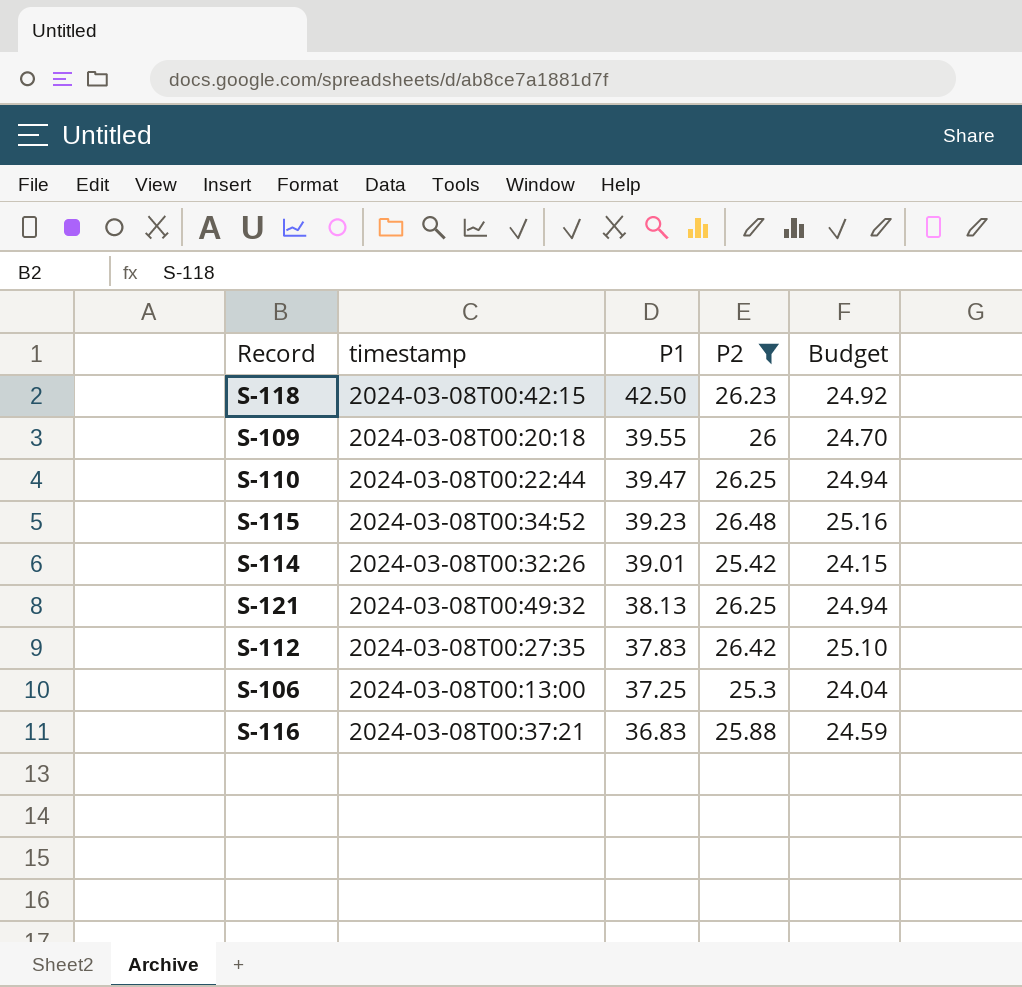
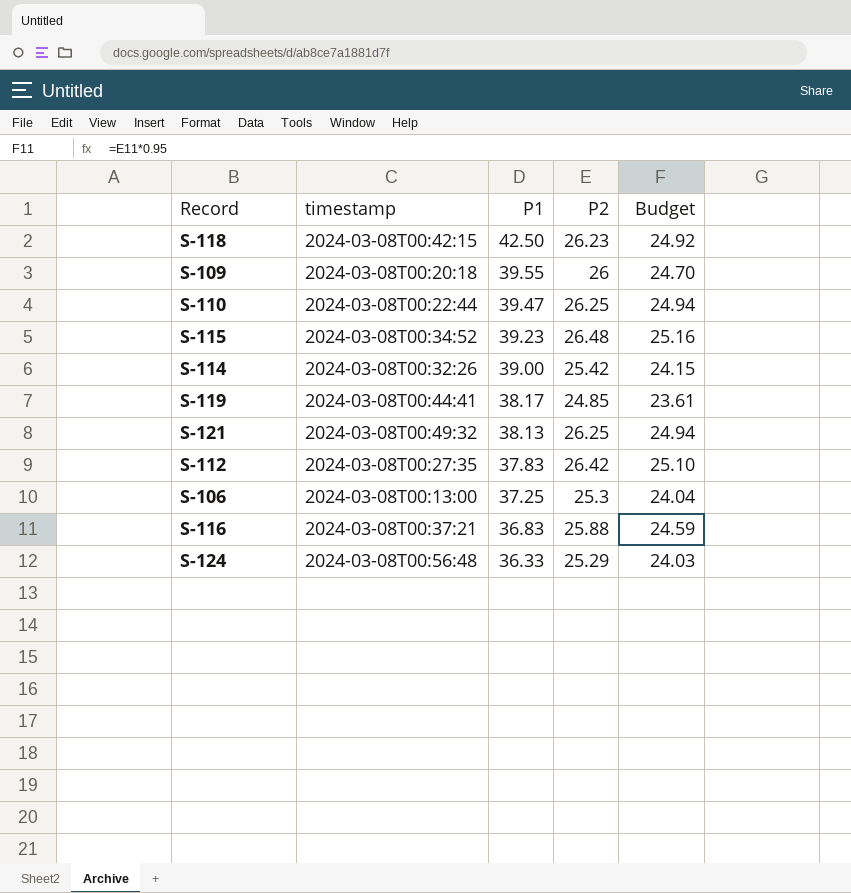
filter: P2 >= 25.3 -> none
S-114 | P1: 39.01 -> 39.00

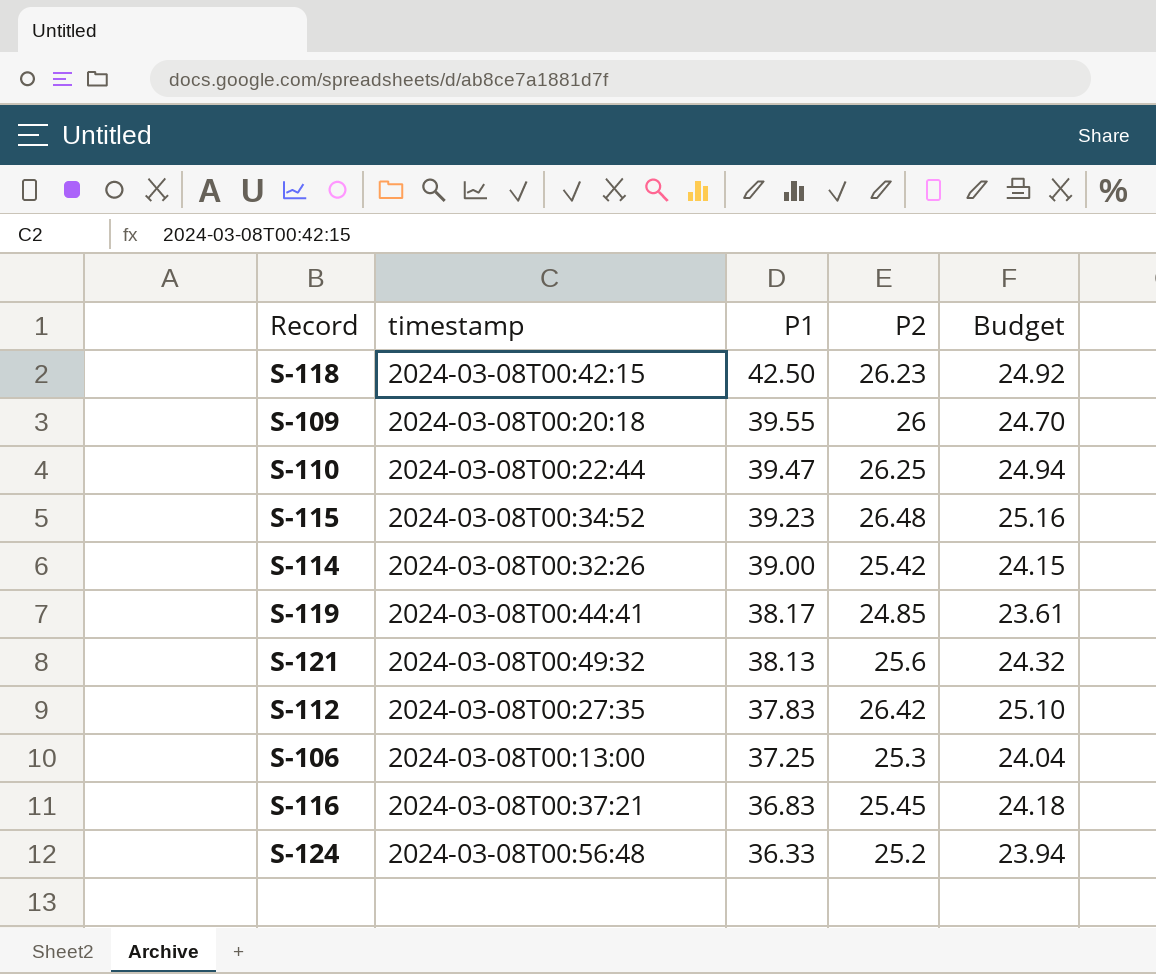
S-121 | P2: 26.25 -> 25.6
S-121 | Budget: 24.94 -> 24.32
S-116 | P2: 25.88 -> 25.45
S-116 | Budget: 24.59 -> 24.18
S-124 | P2: 25.29 -> 25.2
S-124 | Budget: 24.03 -> 23.94

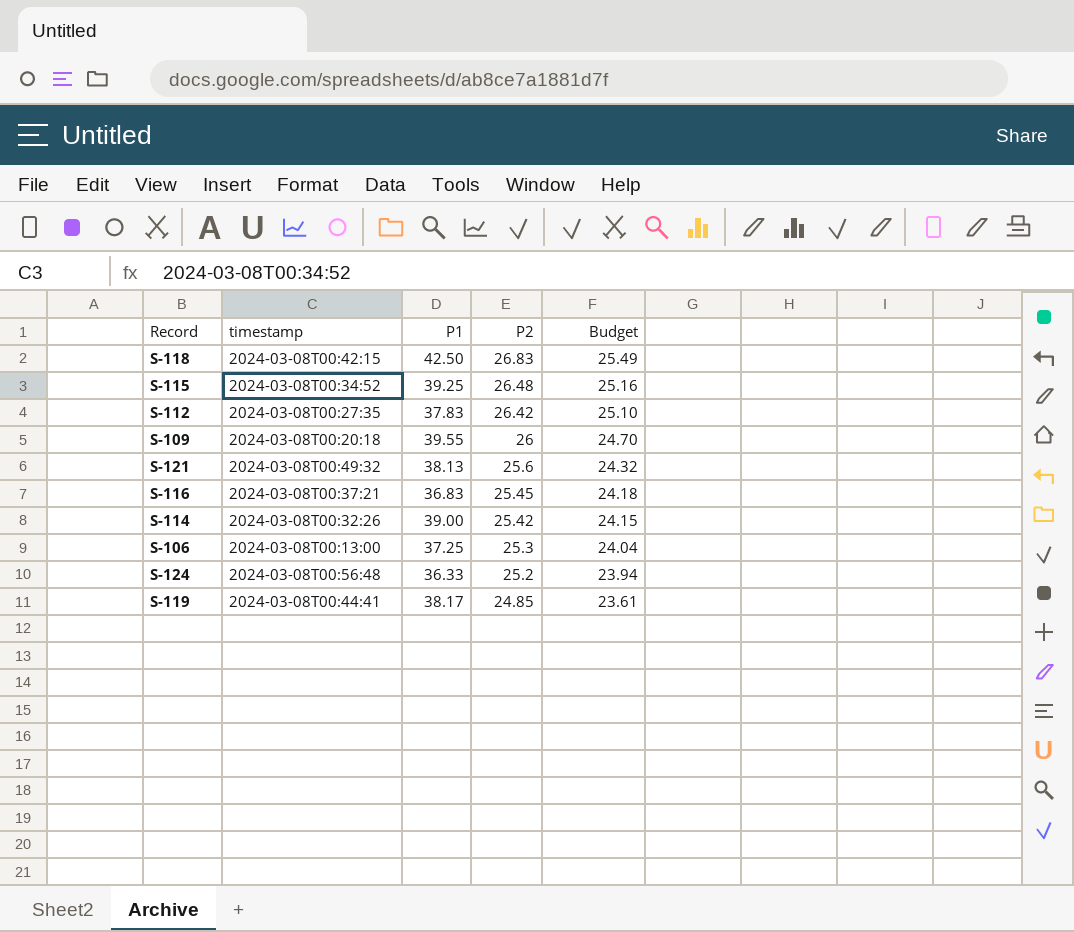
row order: P1 descending -> P2 descending
row S-110: 2024-03-08T00:22:44 | 39.47 | 26.25 | 24.94 -> none
S-118 | P2: 26.23 -> 26.83
S-118 | Budget: 24.92 -> 25.49
S-115 | P1: 39.23 -> 39.25

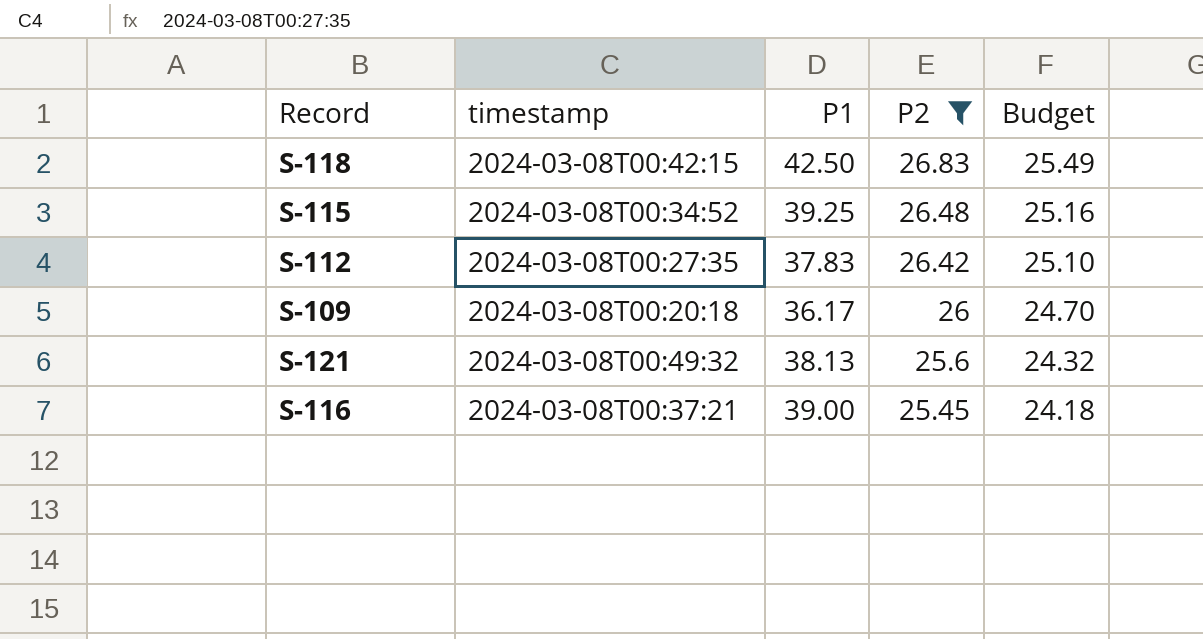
filter: none -> P2 >= 25.45
S-109 | P1: 39.55 -> 36.17
S-116 | P1: 36.83 -> 39.00

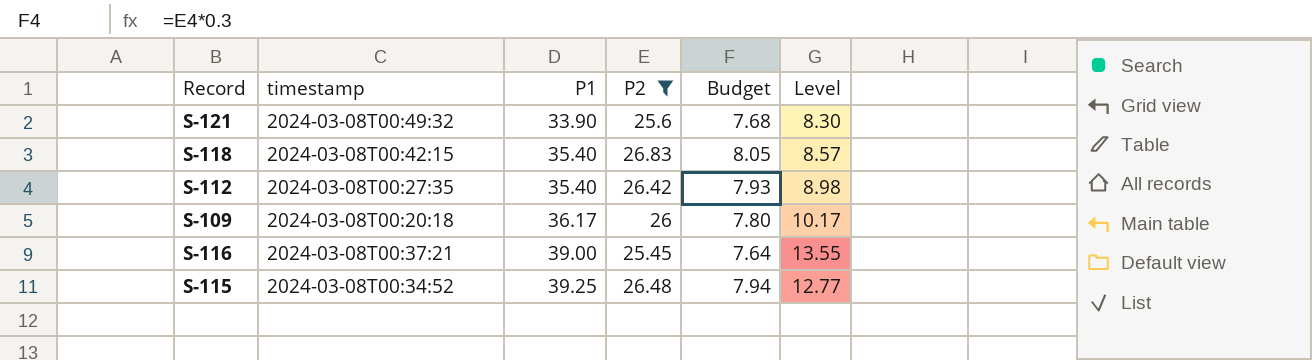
row order: P2 descending -> P1 ascending
column Budget | formula: [P2] * 0.95 -> [P2] * 0.3
column Level | formula: none -> [P1] - [P2]
S-121 | P1: 38.13 -> 33.90
S-118 | P1: 42.50 -> 35.40
S-112 | P1: 37.83 -> 35.40

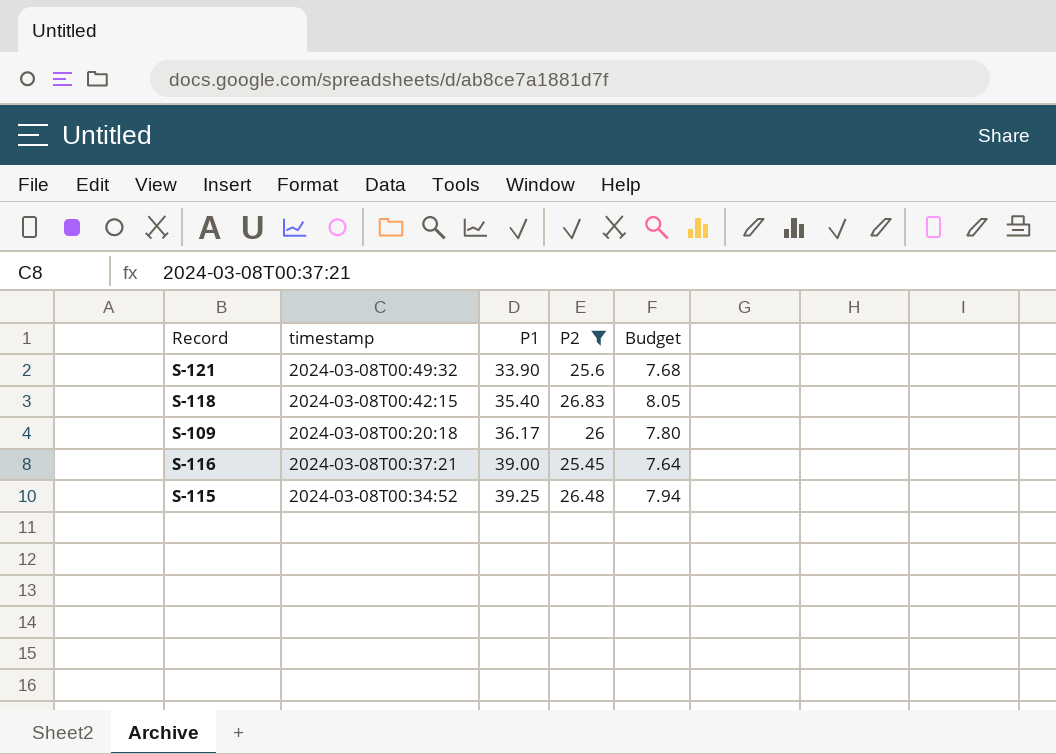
column Level | formula: [P1] - [P2] -> none
row S-112: 2024-03-08T00:27:35 | 35.40 | 26.42 | 7.93 | 8.98 -> none

